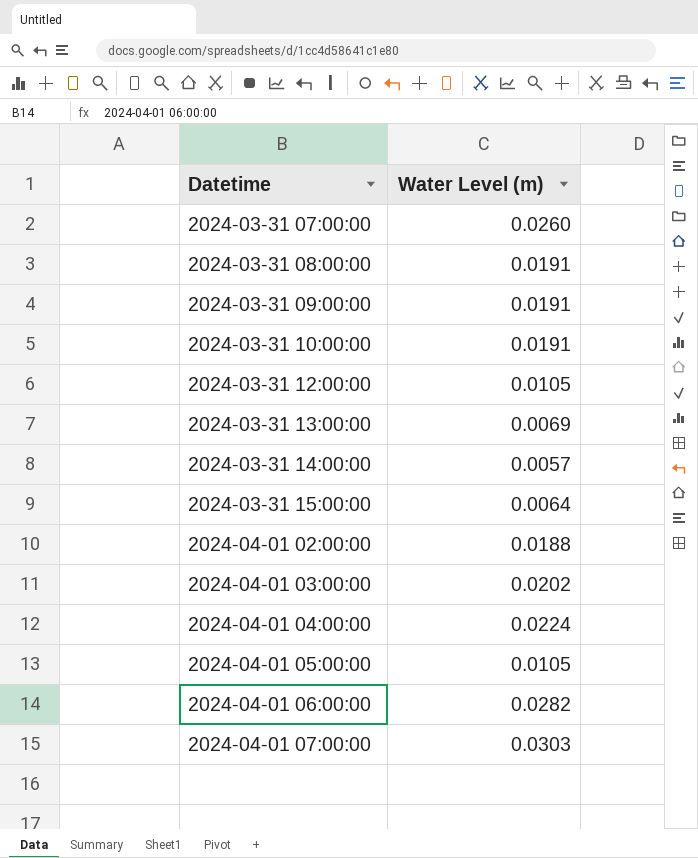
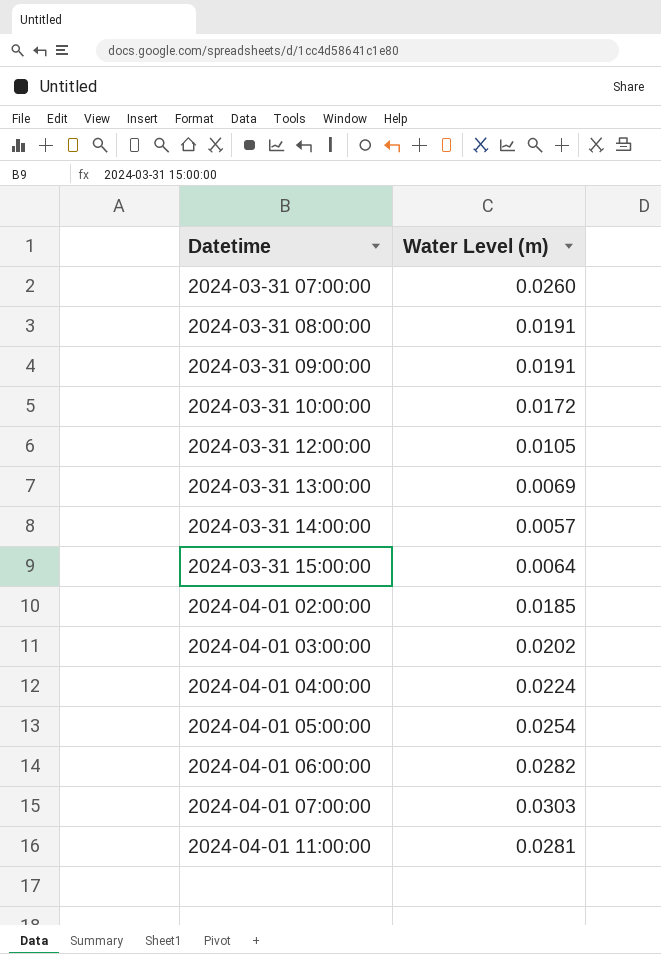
2024-03-31 10:00:00 | Water Level (m): 0.0191 -> 0.0172
2024-04-01 02:00:00 | Water Level (m): 0.0188 -> 0.0185
2024-04-01 05:00:00 | Water Level (m): 0.0105 -> 0.0254
row 2024-04-01 11:00:00: none -> 0.0281

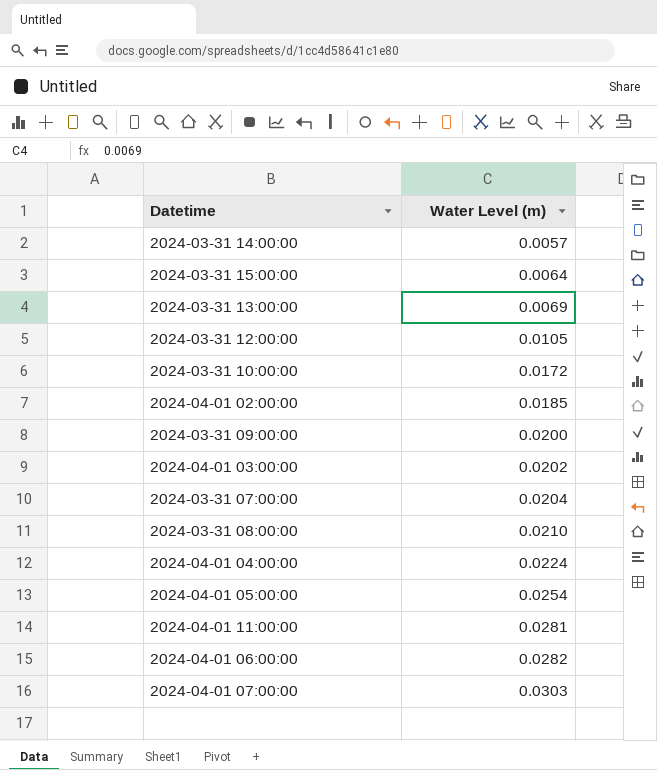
row order: Datetime ascending -> Water Level (m) ascending
2024-03-31 09:00:00 | Water Level (m): 0.0191 -> 0.0200
2024-03-31 07:00:00 | Water Level (m): 0.0260 -> 0.0204
2024-03-31 08:00:00 | Water Level (m): 0.0191 -> 0.0210

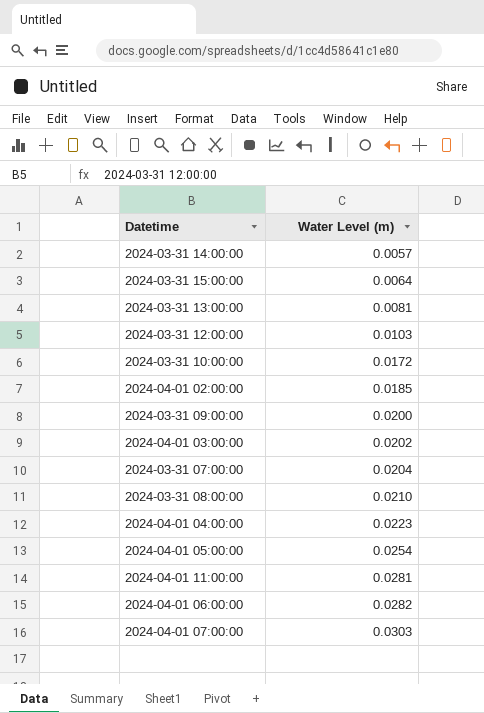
2024-03-31 13:00:00 | Water Level (m): 0.0069 -> 0.0081
2024-03-31 12:00:00 | Water Level (m): 0.0105 -> 0.0103
2024-04-01 04:00:00 | Water Level (m): 0.0224 -> 0.0223

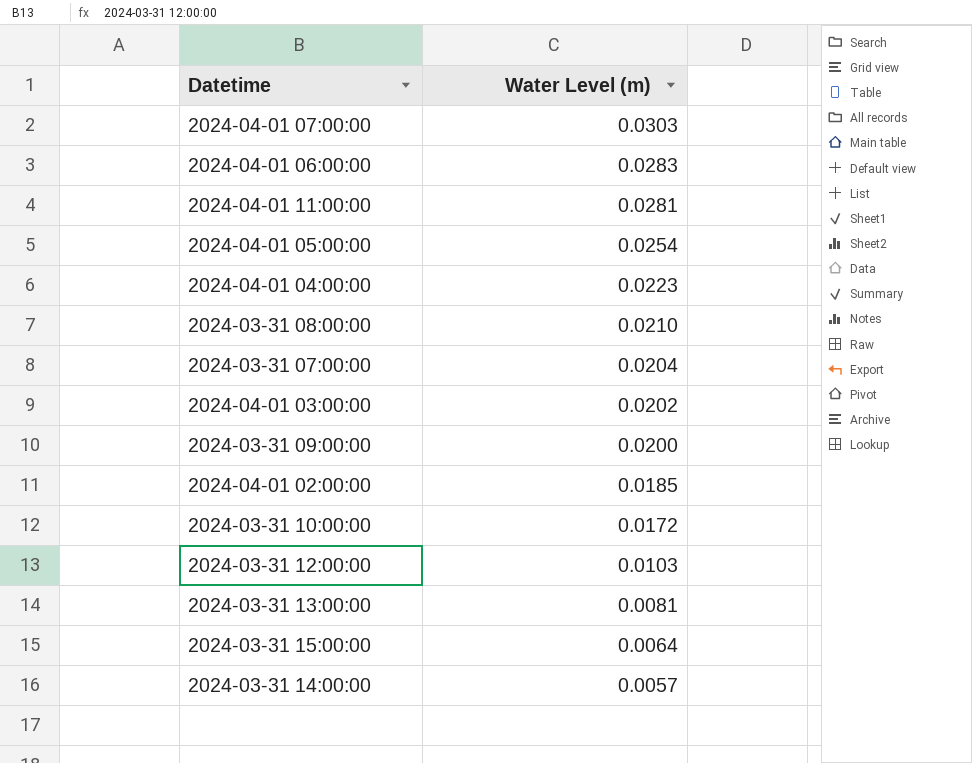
row order: Water Level (m) ascending -> Water Level (m) descending
2024-04-01 06:00:00 | Water Level (m): 0.0282 -> 0.0283

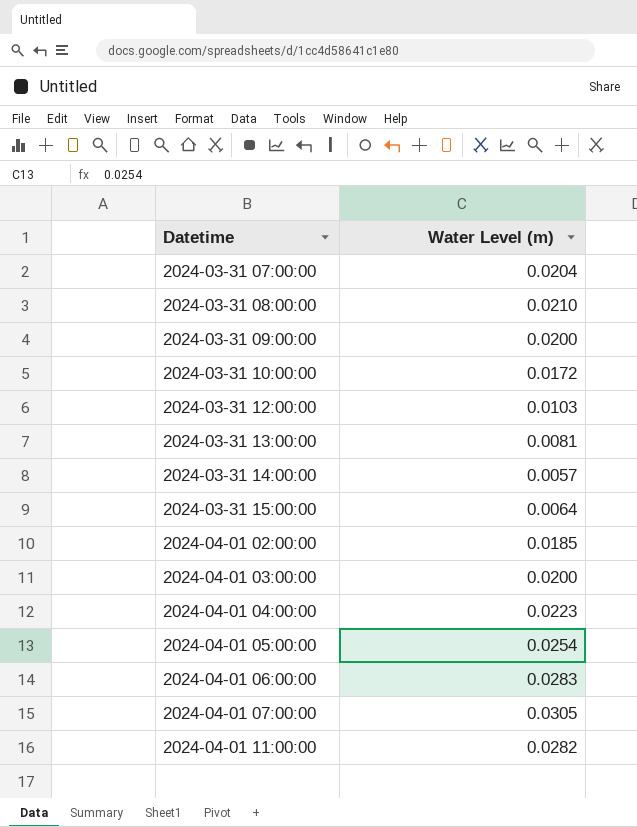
row order: Water Level (m) descending -> Datetime ascending
2024-04-01 03:00:00 | Water Level (m): 0.0202 -> 0.0200
2024-04-01 07:00:00 | Water Level (m): 0.0303 -> 0.0305
2024-04-01 11:00:00 | Water Level (m): 0.0281 -> 0.0282

